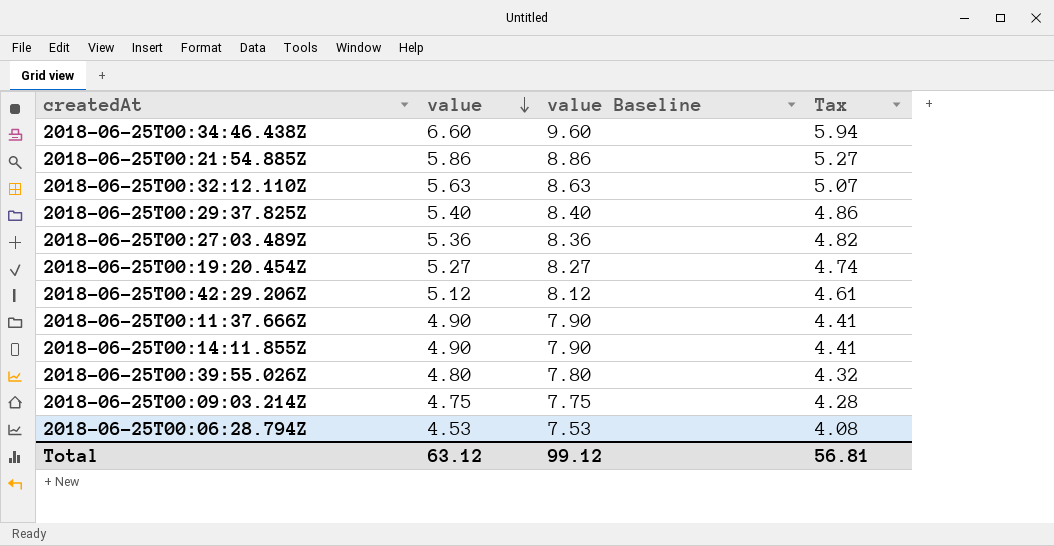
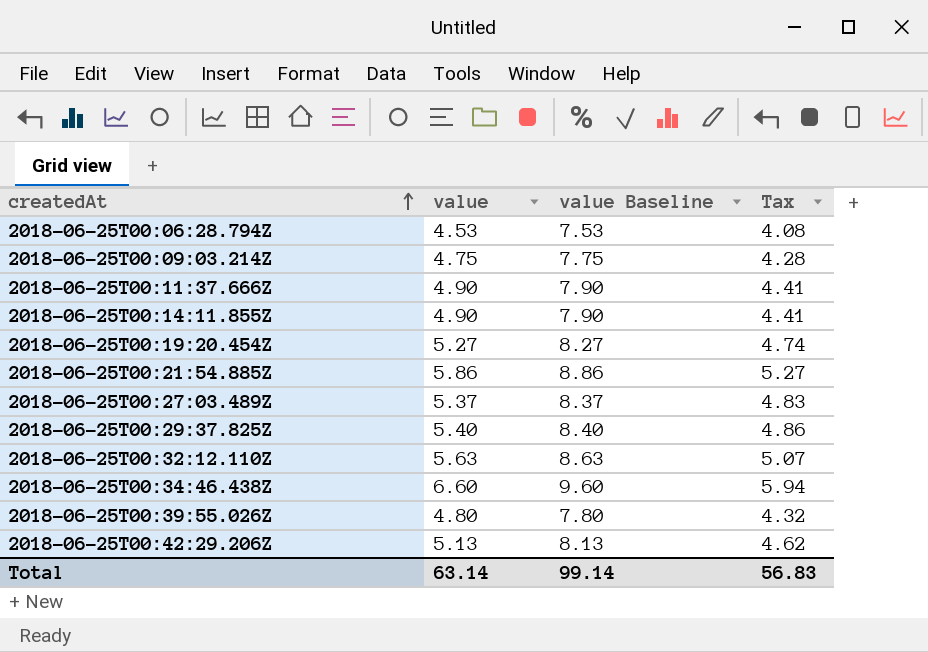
row order: value descending -> createdAt ascending
2018-06-25T00:27:03.489Z | value: 5.36 -> 5.37
2018-06-25T00:27:03.489Z | value Baseline: 8.36 -> 8.37
2018-06-25T00:27:03.489Z | Tax: 4.82 -> 4.83
2018-06-25T00:42:29.206Z | value: 5.12 -> 5.13
2018-06-25T00:42:29.206Z | value Baseline: 8.12 -> 8.13
2018-06-25T00:42:29.206Z | Tax: 4.61 -> 4.62
Total | value: 63.12 -> 63.14
Total | value Baseline: 99.12 -> 99.14
Total | Tax: 56.81 -> 56.83

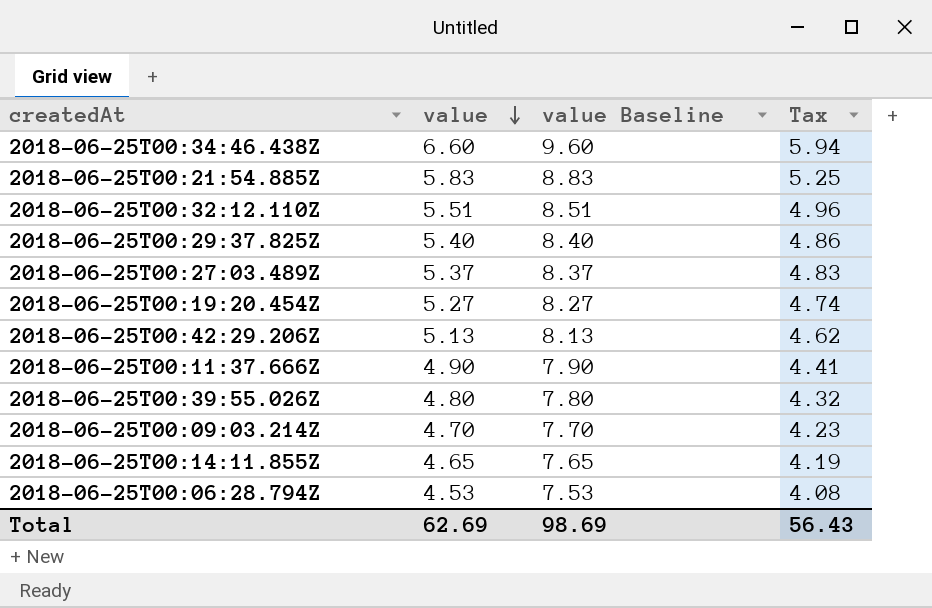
row order: createdAt ascending -> value descending
2018-06-25T00:21:54.885Z | value: 5.86 -> 5.83
2018-06-25T00:21:54.885Z | value Baseline: 8.86 -> 8.83
2018-06-25T00:21:54.885Z | Tax: 5.27 -> 5.25
2018-06-25T00:32:12.110Z | value: 5.63 -> 5.51
2018-06-25T00:32:12.110Z | value Baseline: 8.63 -> 8.51
2018-06-25T00:32:12.110Z | Tax: 5.07 -> 4.96
2018-06-25T00:09:03.214Z | value: 4.75 -> 4.70
2018-06-25T00:09:03.214Z | value Baseline: 7.75 -> 7.70
2018-06-25T00:09:03.214Z | Tax: 4.28 -> 4.23
2018-06-25T00:14:11.855Z | value: 4.90 -> 4.65
2018-06-25T00:14:11.855Z | value Baseline: 7.90 -> 7.65
2018-06-25T00:14:11.855Z | Tax: 4.41 -> 4.19
Total | value: 63.14 -> 62.69
Total | value Baseline: 99.14 -> 98.69
Total | Tax: 56.83 -> 56.43

